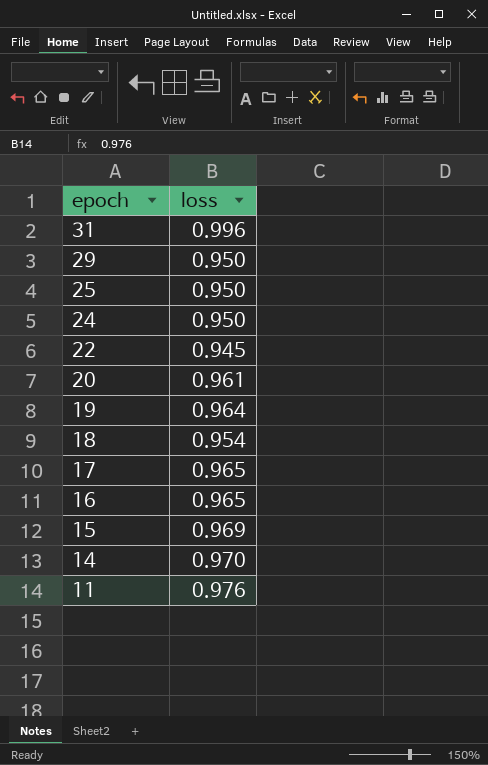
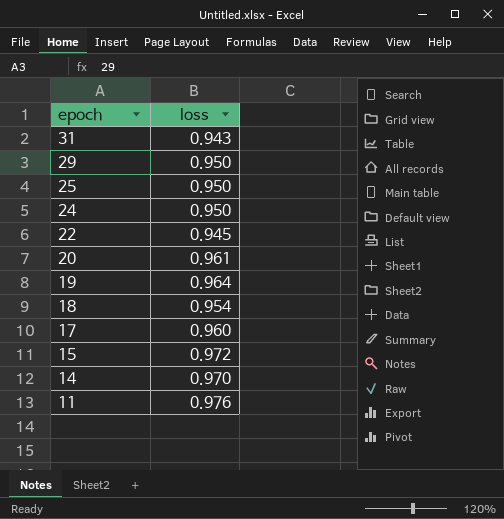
row 16: 0.965 -> none
31 | loss: 0.996 -> 0.943
17 | loss: 0.965 -> 0.960
15 | loss: 0.969 -> 0.972

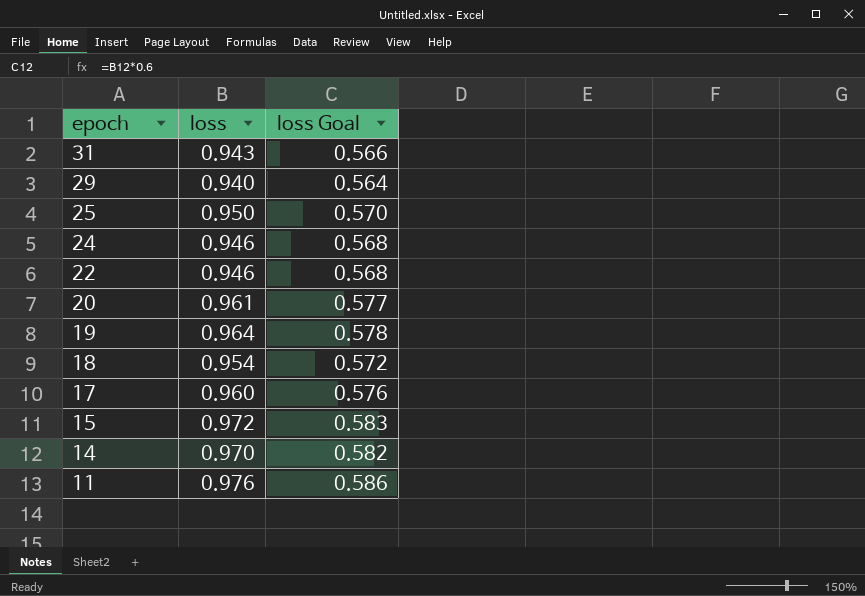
column loss Goal | formula: none -> [loss] * 0.6
29 | loss: 0.950 -> 0.940
24 | loss: 0.950 -> 0.946
22 | loss: 0.945 -> 0.946

